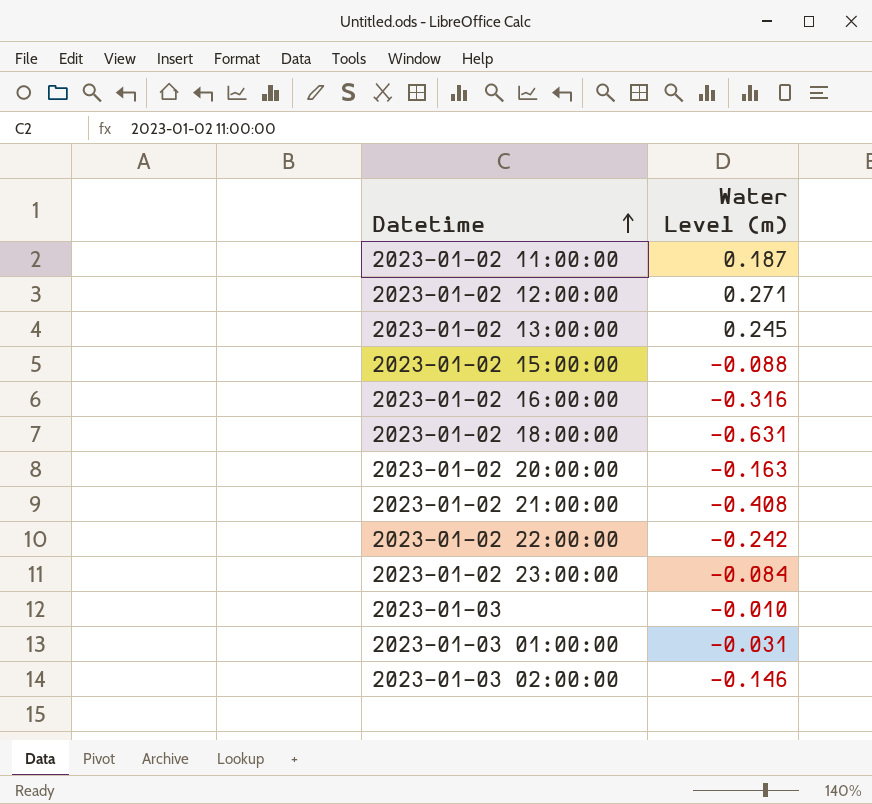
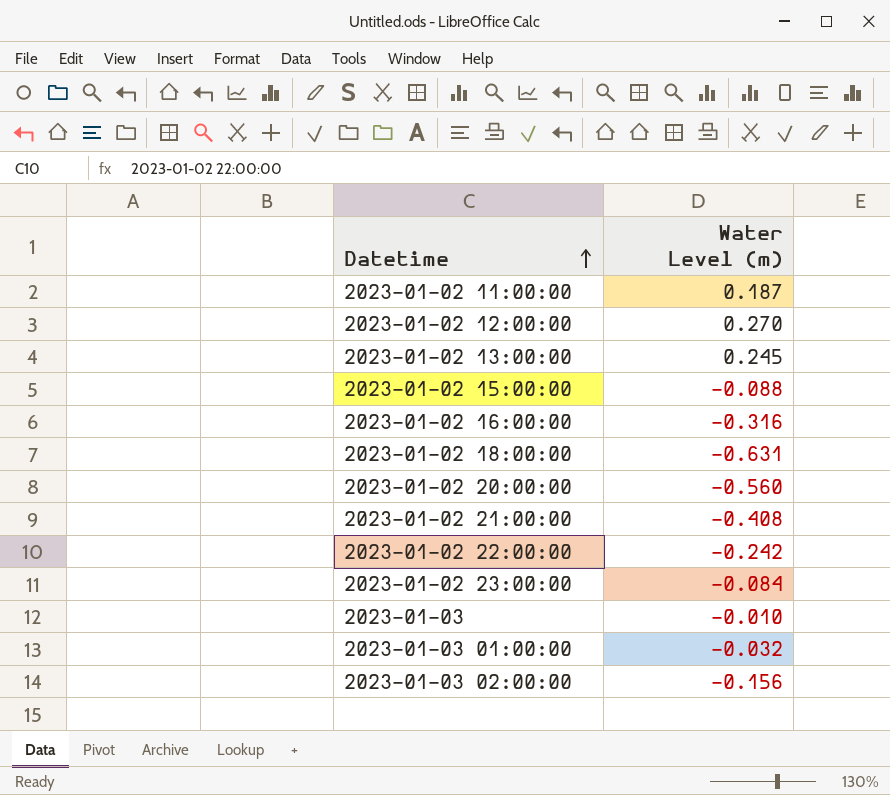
2023-01-02 12:00:00 | Water Level (m): 0.271 -> 0.270
2023-01-02 20:00:00 | Water Level (m): -0.163 -> -0.560
2023-01-03 01:00:00 | Water Level (m): -0.031 -> -0.032
2023-01-03 02:00:00 | Water Level (m): -0.146 -> -0.156

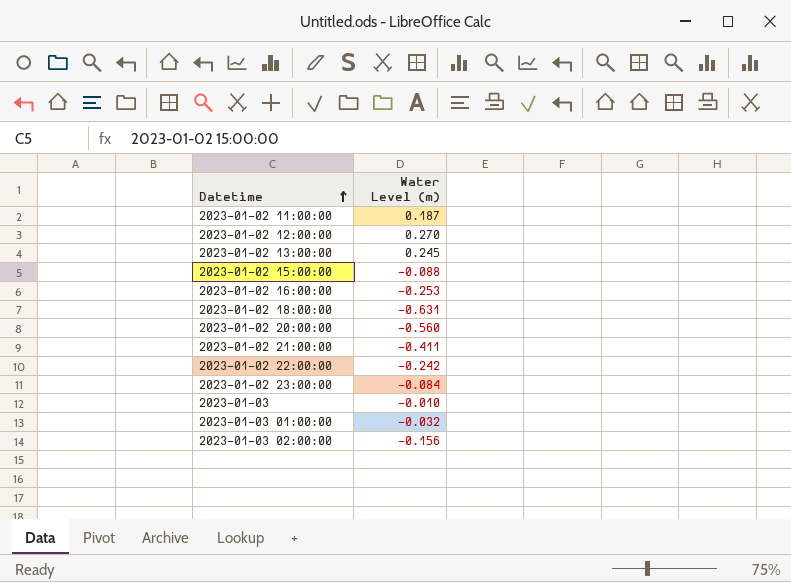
2023-01-02 16:00:00 | Water Level (m): -0.316 -> -0.253
2023-01-02 21:00:00 | Water Level (m): -0.408 -> -0.411

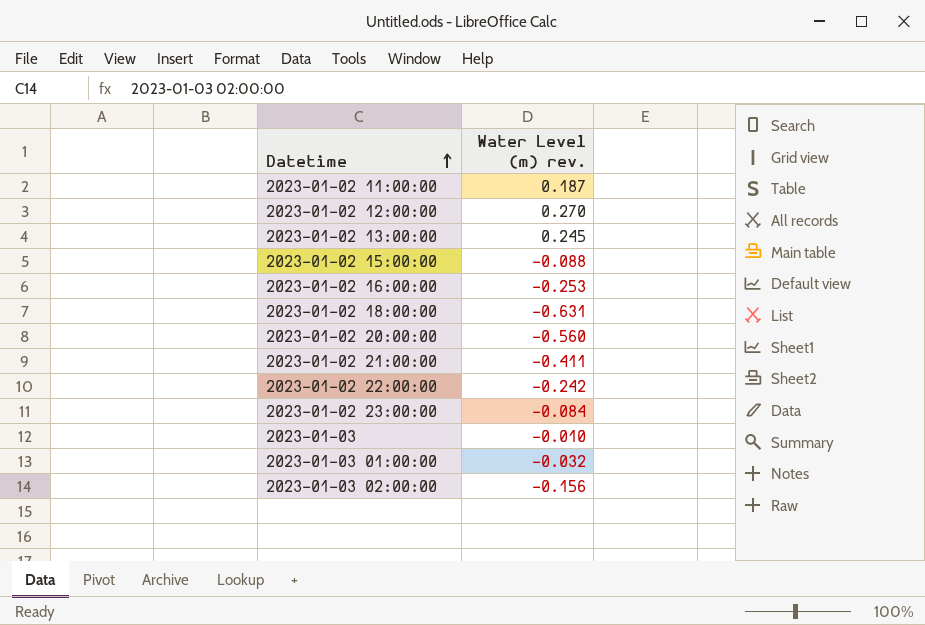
column name: Water Level (m) -> Water Level (m) rev.

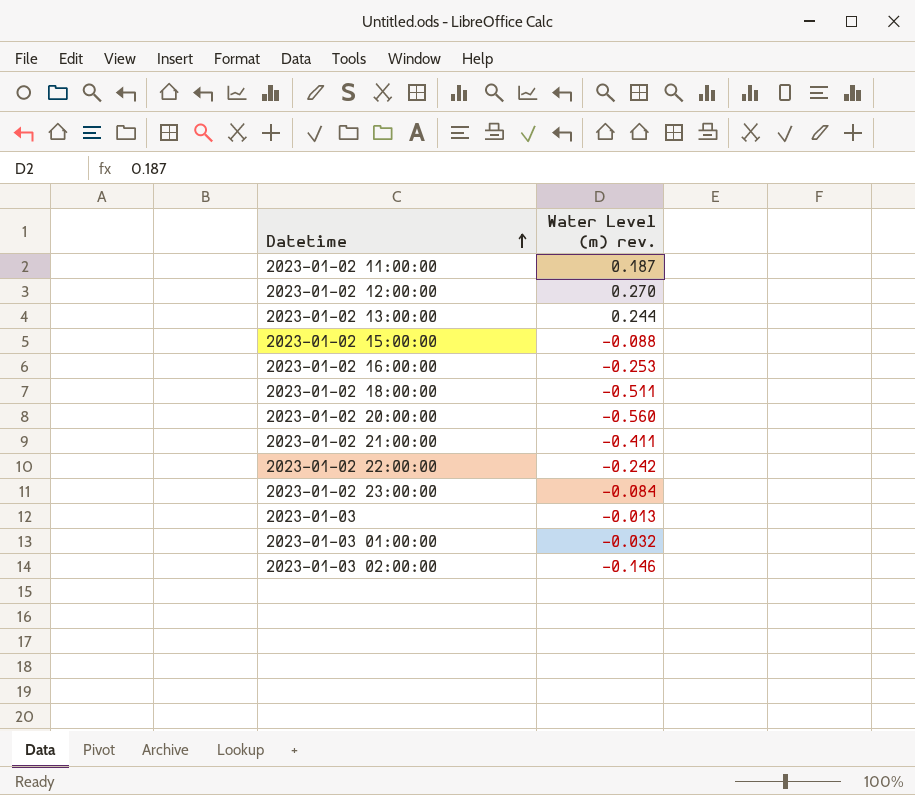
2023-01-02 13:00:00 | Water Level (m) rev.: 0.245 -> 0.244
2023-01-02 18:00:00 | Water Level (m) rev.: -0.631 -> -0.511
2023-01-03 | Water Level (m) rev.: -0.010 -> -0.013
2023-01-03 02:00:00 | Water Level (m) rev.: -0.156 -> -0.146

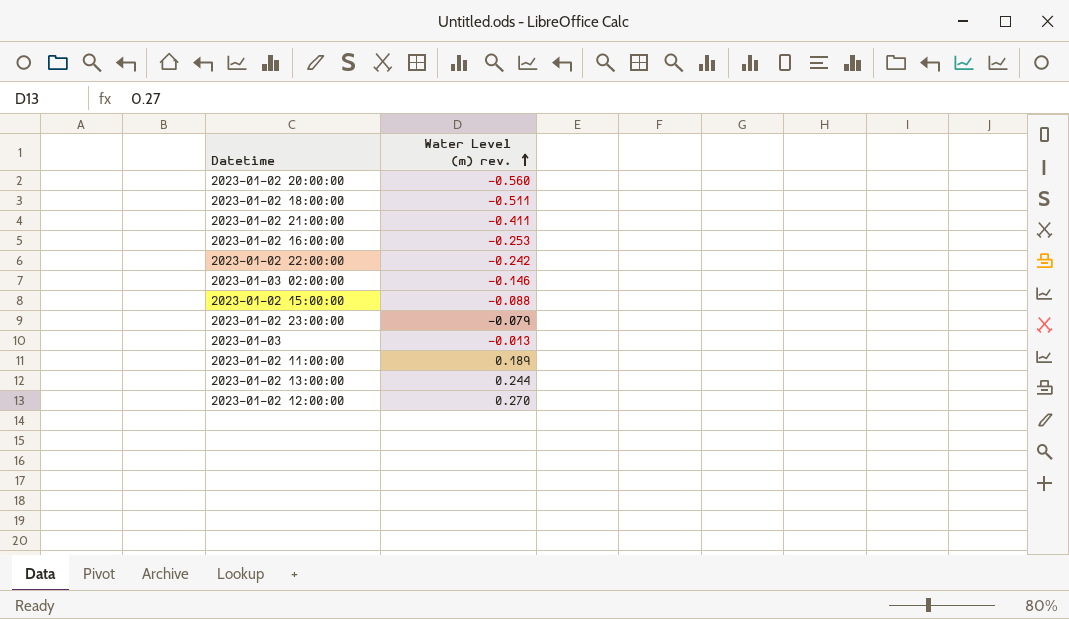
row order: Datetime ascending -> Water Level (m) rev. ascending
row 2023-01-03 01:00:00: -0.032 -> none
2023-01-02 23:00:00 | Water Level (m) rev.: -0.084 -> -0.079
2023-01-02 11:00:00 | Water Level (m) rev.: 0.187 -> 0.189

